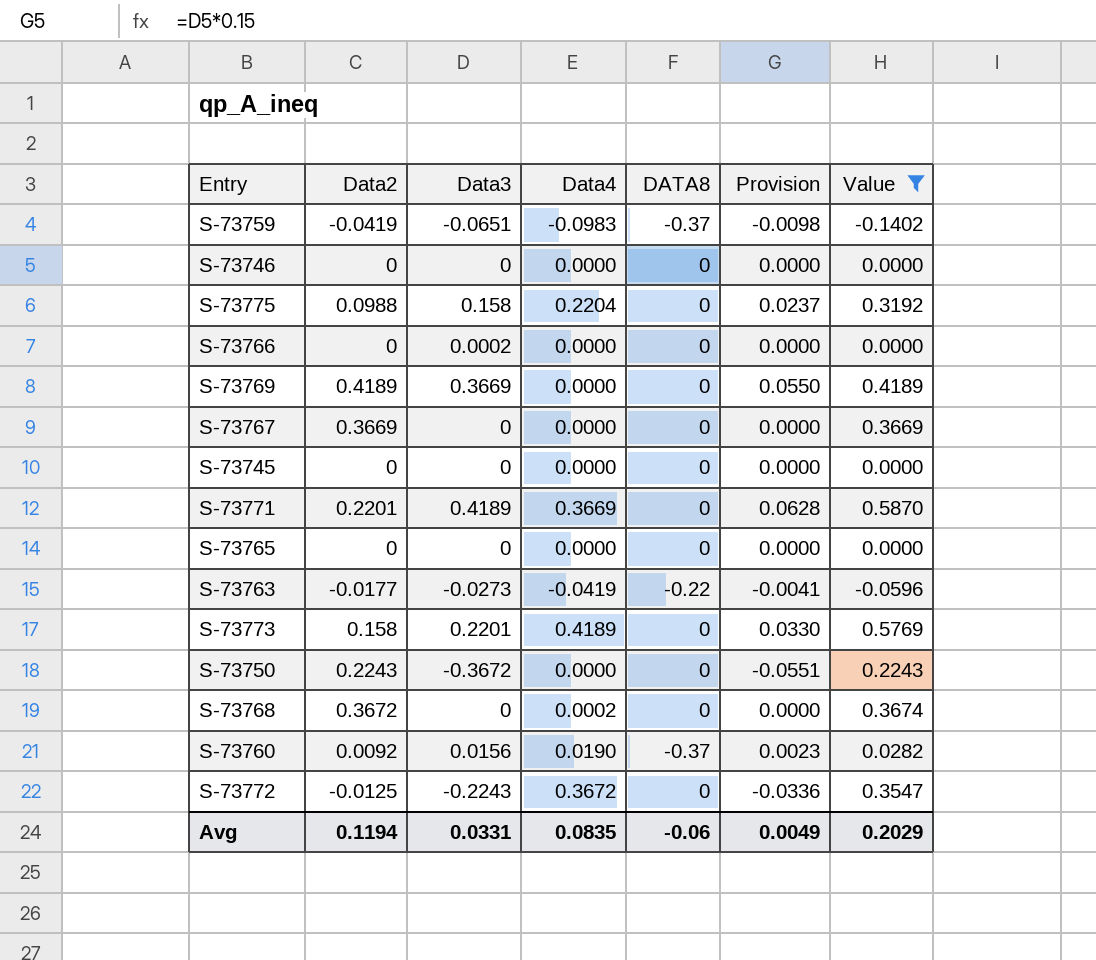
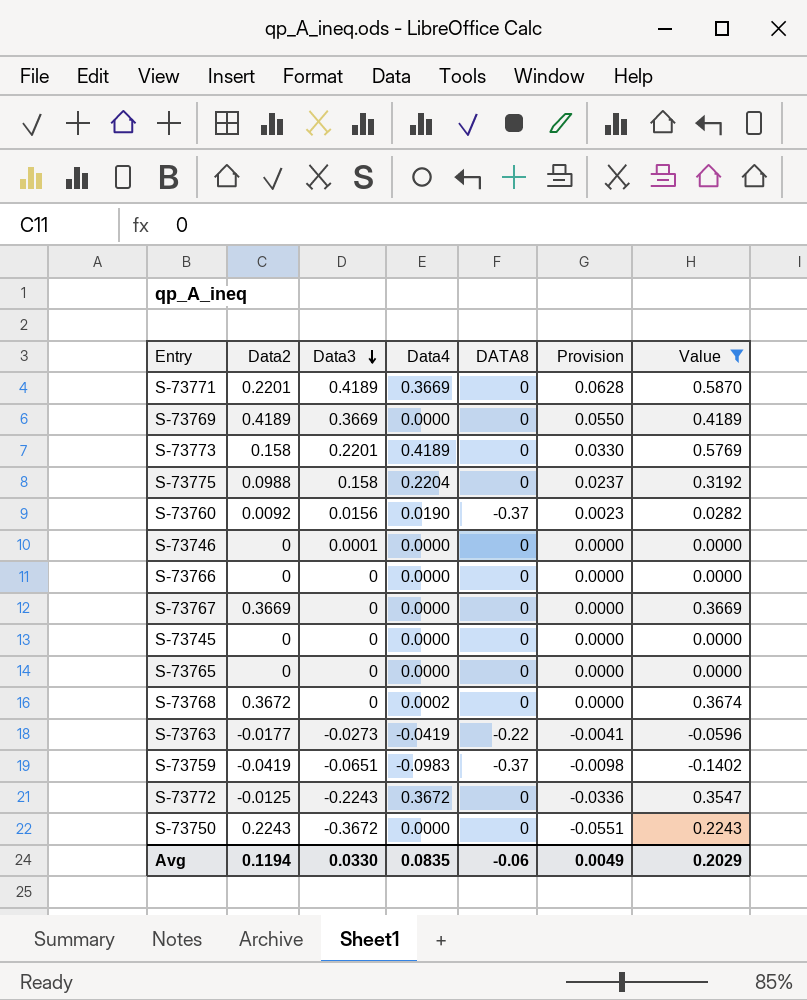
row order: none -> Data3 descending
S-73746 | Data3: 0 -> 0.0001
S-73766 | Data3: 0.0002 -> 0
Avg | Data3: 0.0331 -> 0.0330

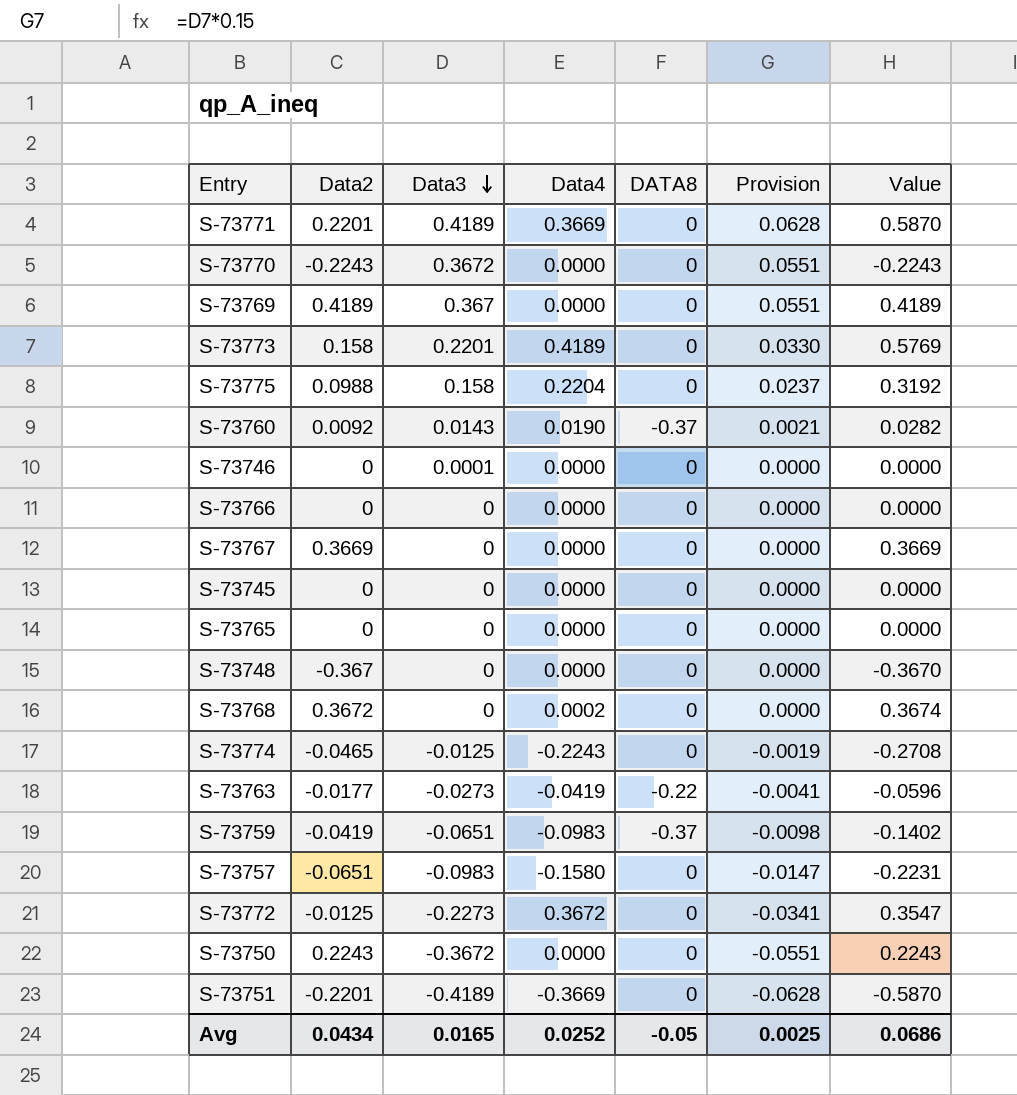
filter: Value >= -0.1402 -> none
S-73769 | Data3: 0.3669 -> 0.367
S-73769 | Provision: 0.0550 -> 0.0551
S-73760 | Data3: 0.0156 -> 0.0143
S-73760 | Provision: 0.0023 -> 0.0021
S-73772 | Data3: -0.2243 -> -0.2273
S-73772 | Provision: -0.0336 -> -0.0341
Avg | Data2: 0.1194 -> 0.0434
Avg | Data3: 0.0330 -> 0.0165
Avg | Data4: 0.0835 -> 0.0252
Avg | DATA8: -0.06 -> -0.05
Avg | Provision: 0.0049 -> 0.0025
Avg | Value: 0.2029 -> 0.0686

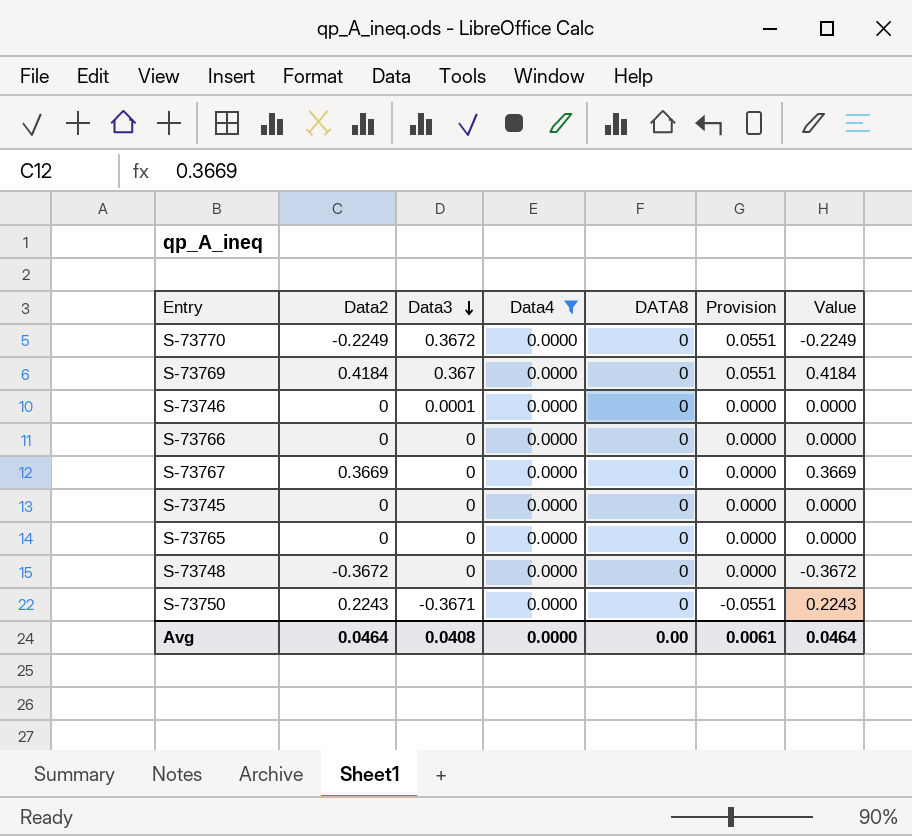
filter: none -> Data4 = 0.0000
S-73770 | Data2: -0.2243 -> -0.2249
S-73770 | Value: -0.2243 -> -0.2249
S-73769 | Data2: 0.4189 -> 0.4184
S-73769 | Value: 0.4189 -> 0.4184
S-73748 | Data2: -0.367 -> -0.3672
S-73748 | Value: -0.3670 -> -0.3672
S-73750 | Data3: -0.3672 -> -0.3671
Avg | Data2: 0.0434 -> 0.0464
Avg | Data3: 0.0165 -> 0.0408
Avg | Data4: 0.0252 -> 0.0000
Avg | DATA8: -0.05 -> 0.00
Avg | Provision: 0.0025 -> 0.0061
Avg | Value: 0.0686 -> 0.0464

